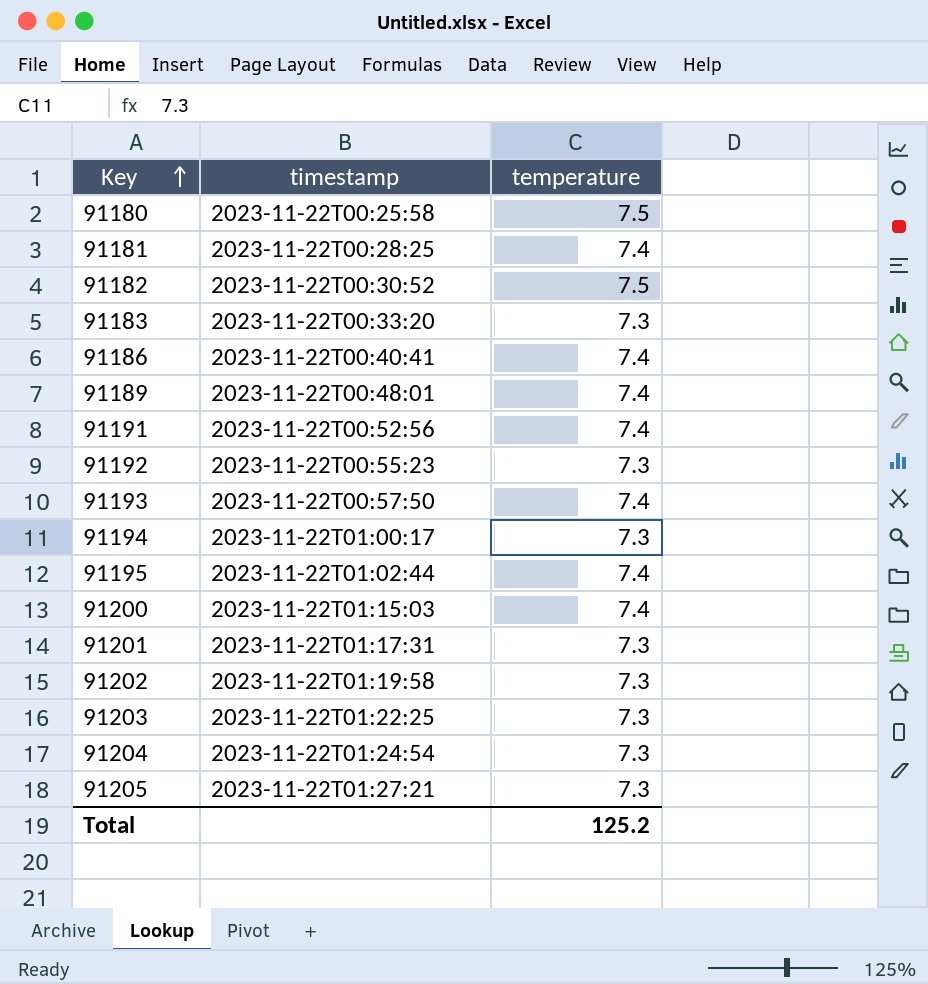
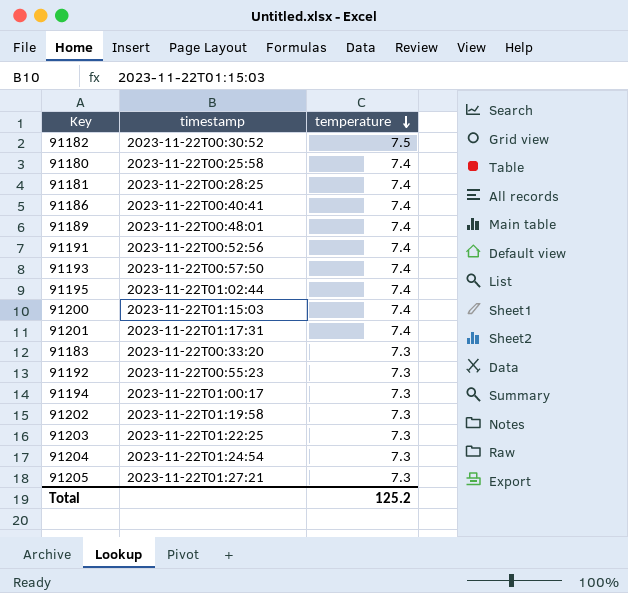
row order: Key ascending -> temperature descending
91180 | temperature: 7.5 -> 7.4
91201 | temperature: 7.3 -> 7.4

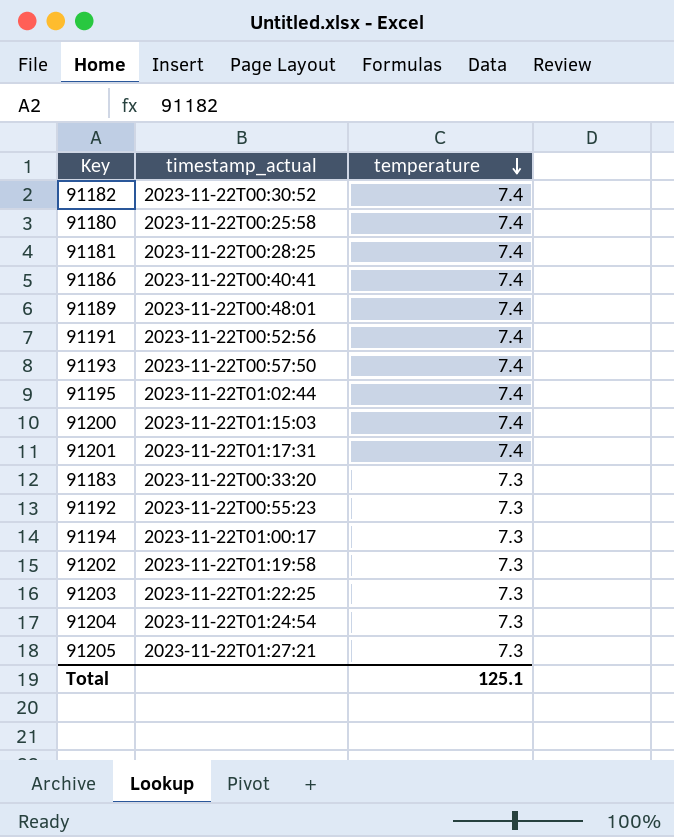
column name: timestamp -> timestamp_actual
91182 | temperature: 7.5 -> 7.4
Total | temperature: 125.2 -> 125.1

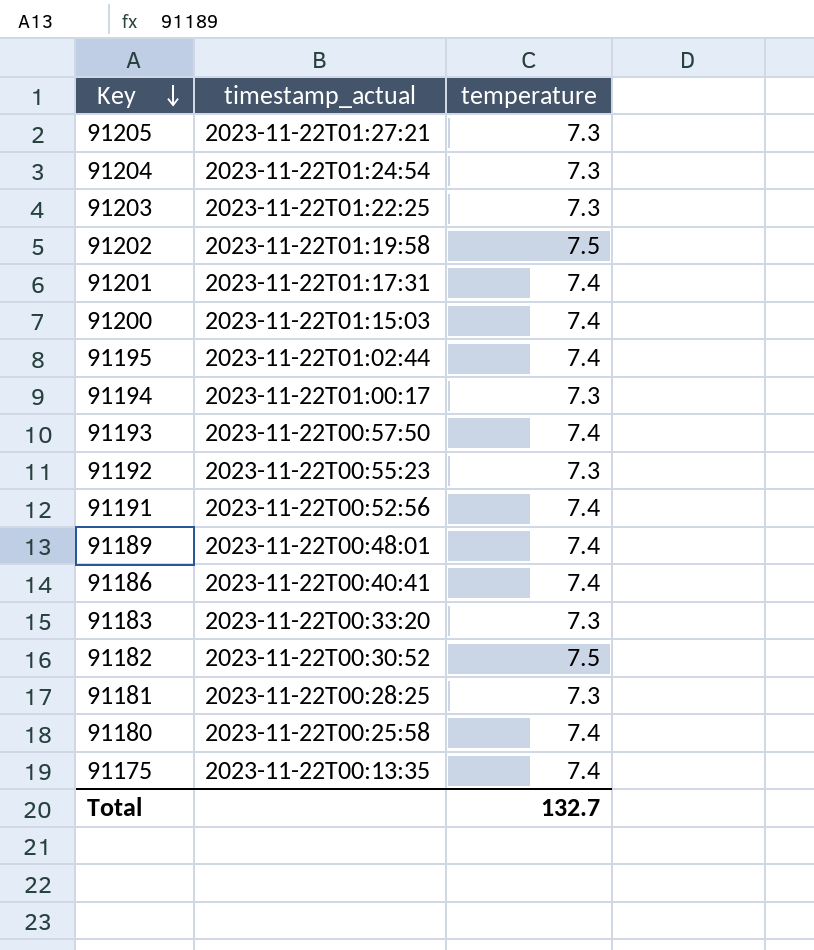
row order: temperature descending -> Key descending
91202 | temperature: 7.3 -> 7.5
91182 | temperature: 7.4 -> 7.5
91181 | temperature: 7.4 -> 7.3
row 91175: none -> 2023-11-22T00:13:35 | 7.4
Total | temperature: 125.1 -> 132.7

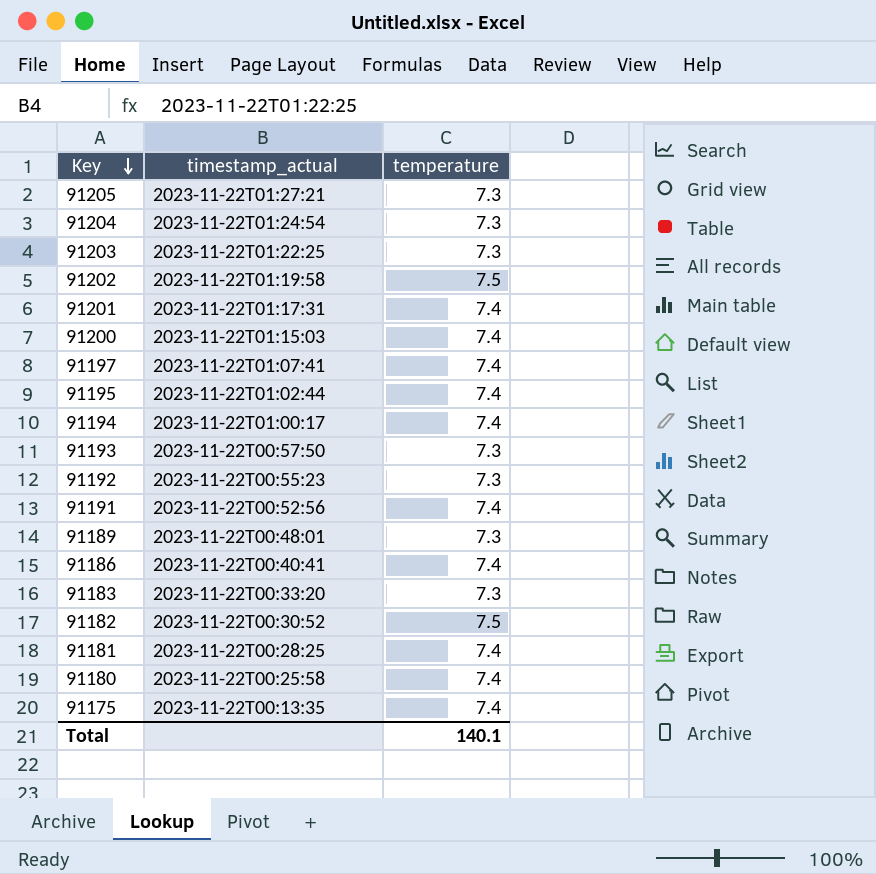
row 91197: none -> 2023-11-22T01:07:41 | 7.4
91194 | temperature: 7.3 -> 7.4
91193 | temperature: 7.4 -> 7.3
91189 | temperature: 7.4 -> 7.3
91181 | temperature: 7.3 -> 7.4
Total | temperature: 132.7 -> 140.1

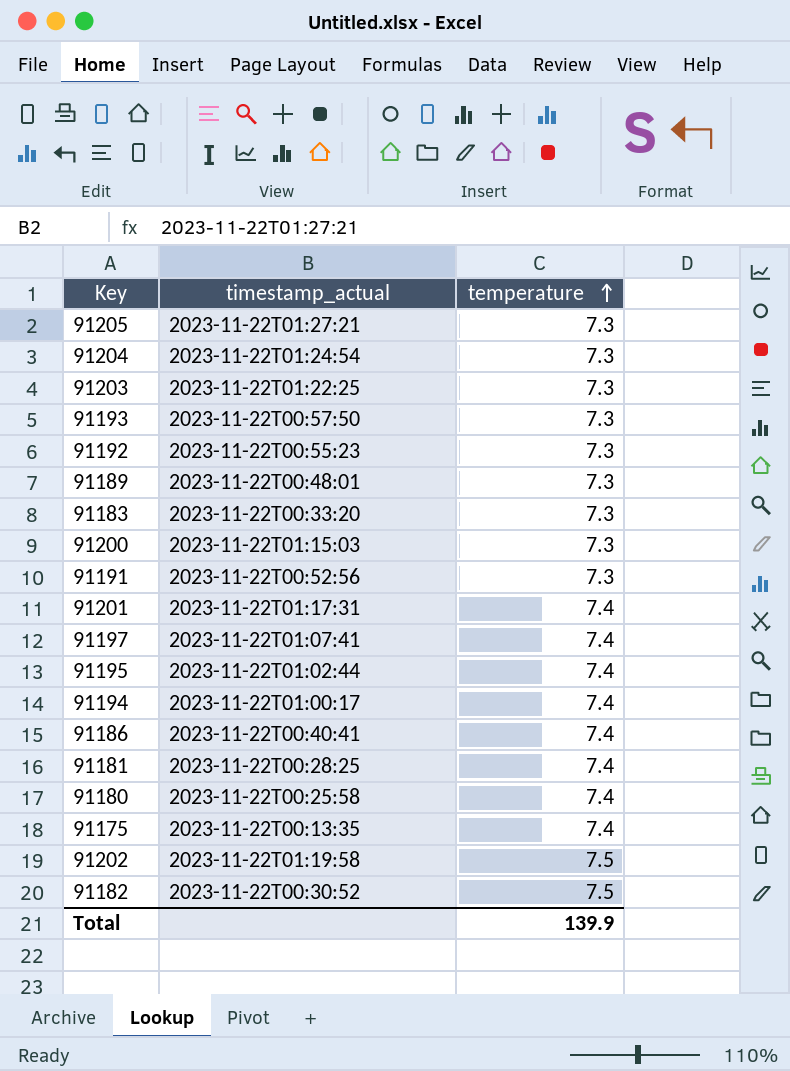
row order: Key descending -> temperature ascending
91200 | temperature: 7.4 -> 7.3
91191 | temperature: 7.4 -> 7.3
Total | temperature: 140.1 -> 139.9

